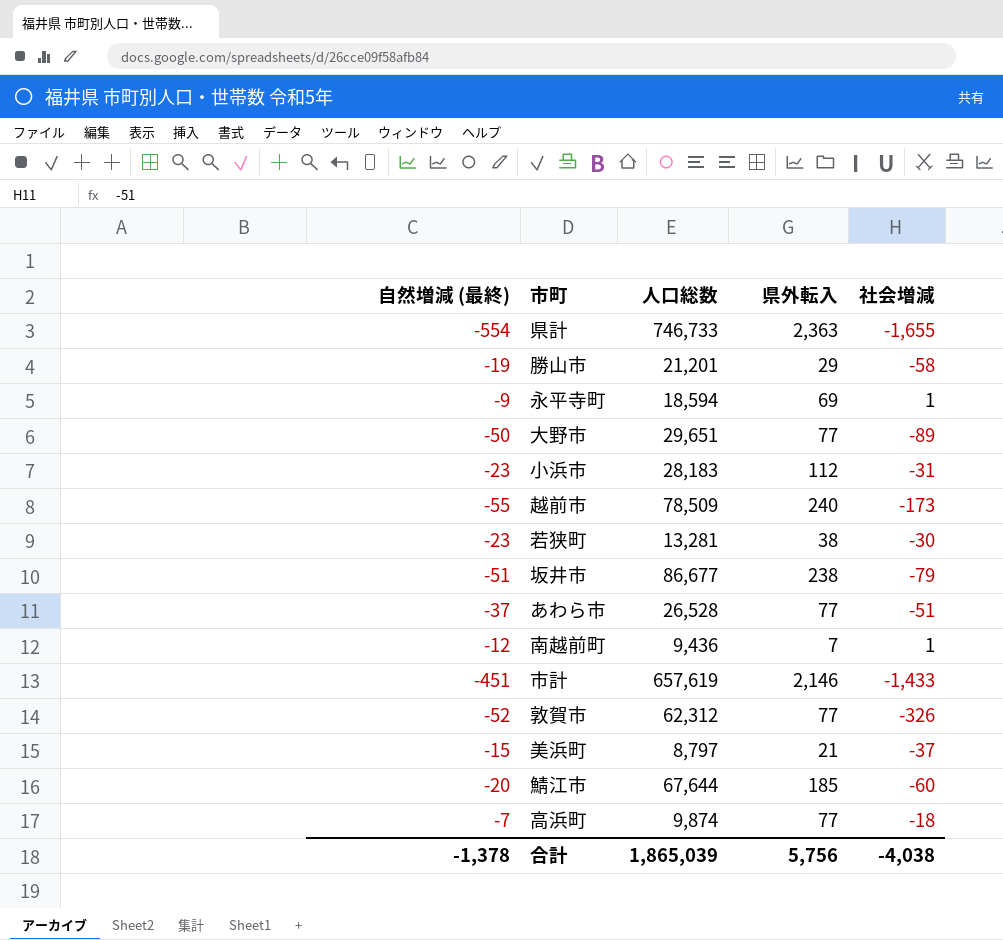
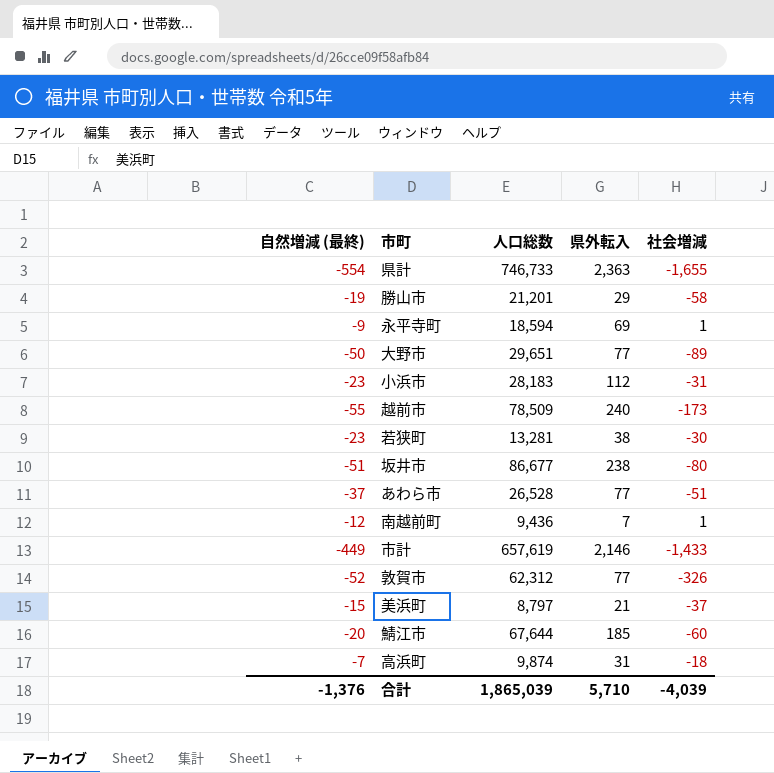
坂井市 | 社会増減: -79 -> -80
市計 | 自然増減 (最終): -451 -> -449
高浜町 | 県外転入: 77 -> 31
合計 | 自然増減 (最終): -1,378 -> -1,376
合計 | 県外転入: 5,756 -> 5,710
合計 | 社会増減: -4,038 -> -4,039

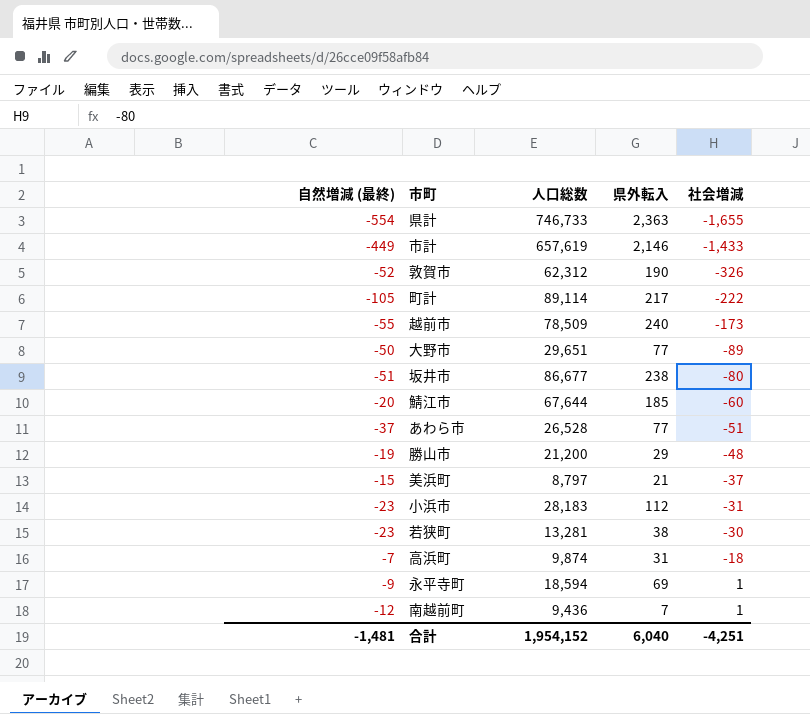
row order: none -> 社会増減 ascending
敦賀市 | 県外転入: 77 -> 190
row 町計: none -> -105 | 89,114 | 217 | -222
勝山市 | 人口総数: 21,201 -> 21,200
勝山市 | 社会増減: -58 -> -48
合計 | 自然増減 (最終): -1,376 -> -1,481
合計 | 人口総数: 1,865,039 -> 1,954,152
合計 | 県外転入: 5,710 -> 6,040
合計 | 社会増減: -4,039 -> -4,251

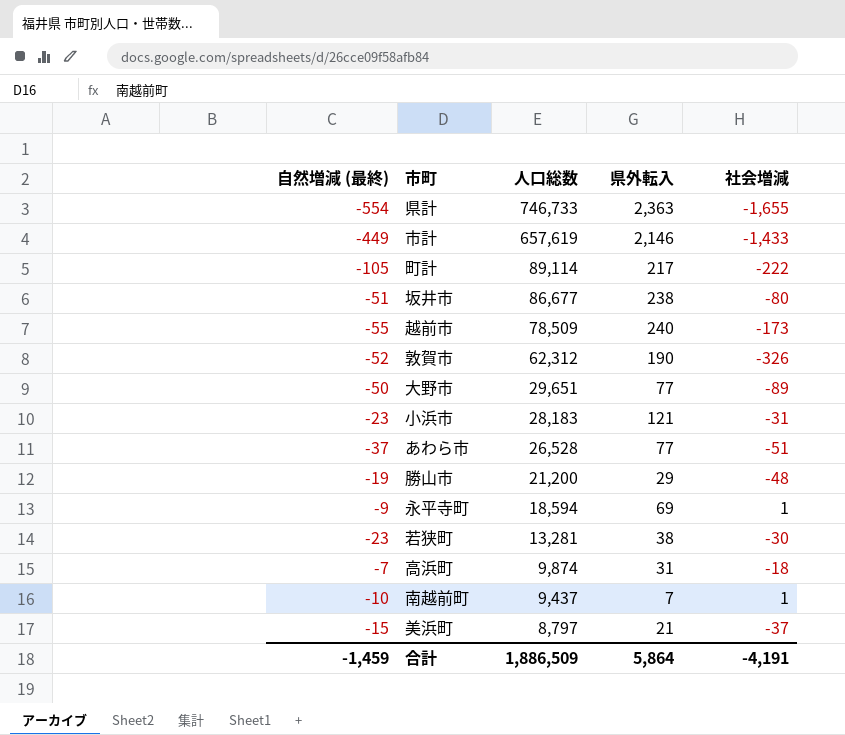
row order: 社会増減 ascending -> 人口総数 descending
row 鯖江市: -20 | 67,644 | 185 | -60 -> none
小浜市 | 県外転入: 112 -> 121
南越前町 | 自然増減 (最終): -12 -> -10
南越前町 | 人口総数: 9,436 -> 9,437
合計 | 自然増減 (最終): -1,481 -> -1,459
合計 | 人口総数: 1,954,152 -> 1,886,509
合計 | 県外転入: 6,040 -> 5,864
合計 | 社会増減: -4,251 -> -4,191

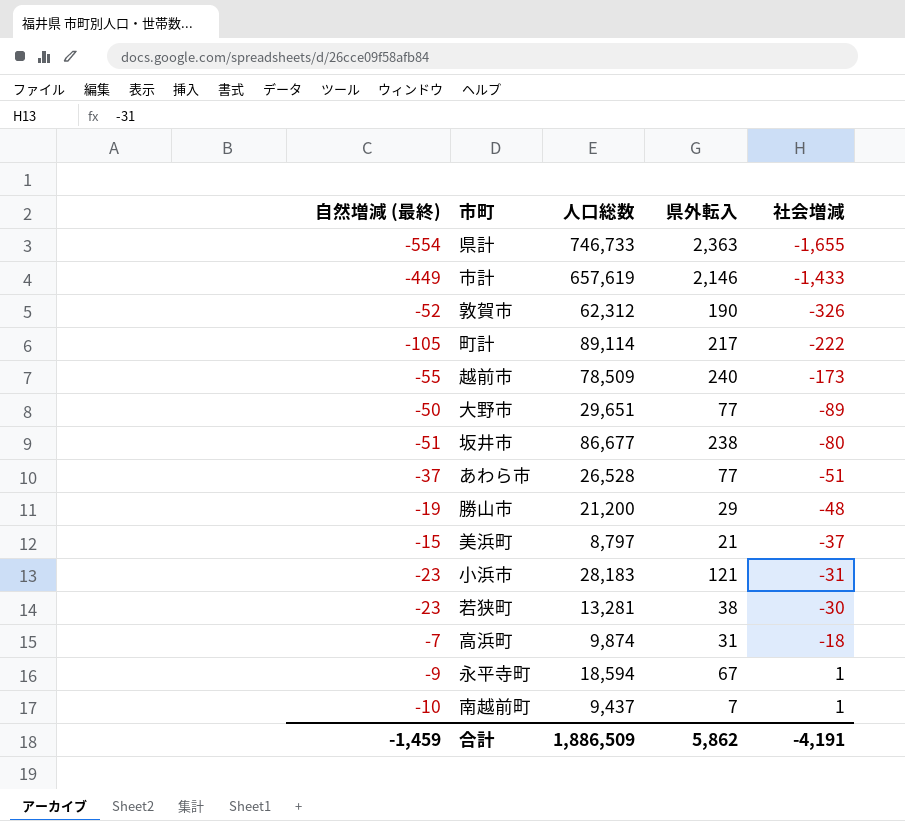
row order: 人口総数 descending -> 社会増減 ascending
永平寺町 | 県外転入: 69 -> 67
合計 | 県外転入: 5,864 -> 5,862

